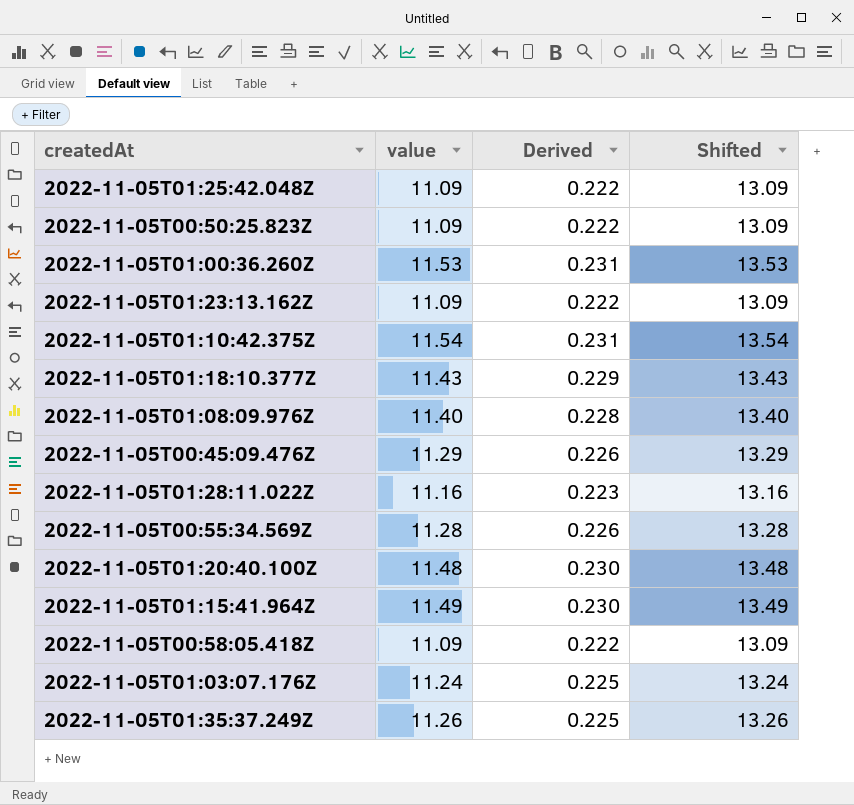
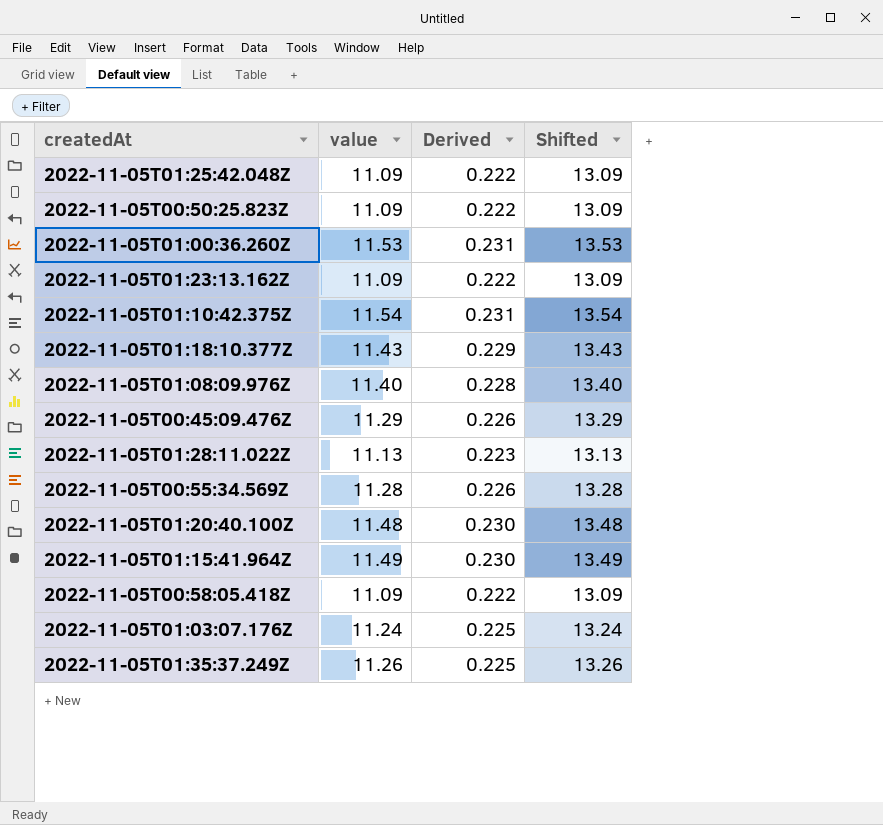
2022-11-05T01:28:11.022Z | value: 11.16 -> 11.13
2022-11-05T01:28:11.022Z | Shifted: 13.16 -> 13.13

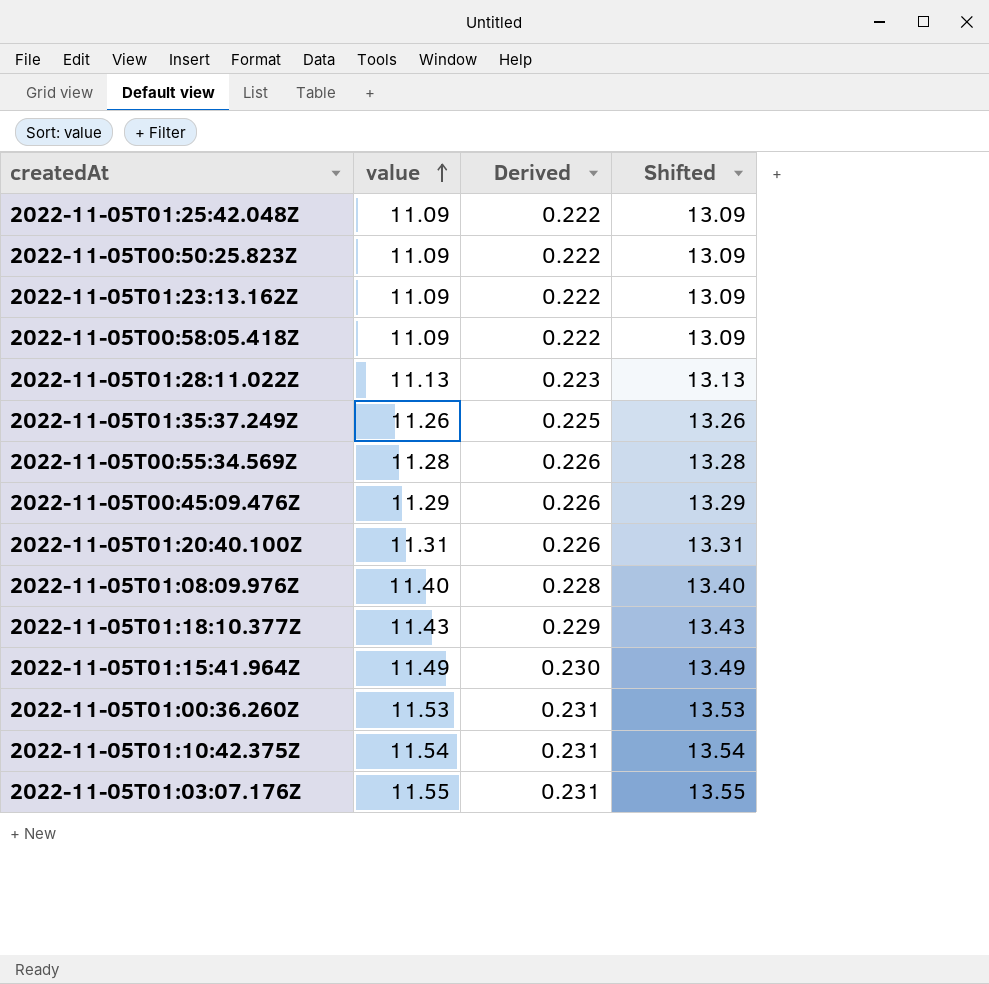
row order: none -> value ascending
2022-11-05T01:20:40.100Z | value: 11.48 -> 11.31
2022-11-05T01:20:40.100Z | Derived: 0.230 -> 0.226
2022-11-05T01:20:40.100Z | Shifted: 13.48 -> 13.31
2022-11-05T01:03:07.176Z | value: 11.24 -> 11.55
2022-11-05T01:03:07.176Z | Derived: 0.225 -> 0.231
2022-11-05T01:03:07.176Z | Shifted: 13.24 -> 13.55

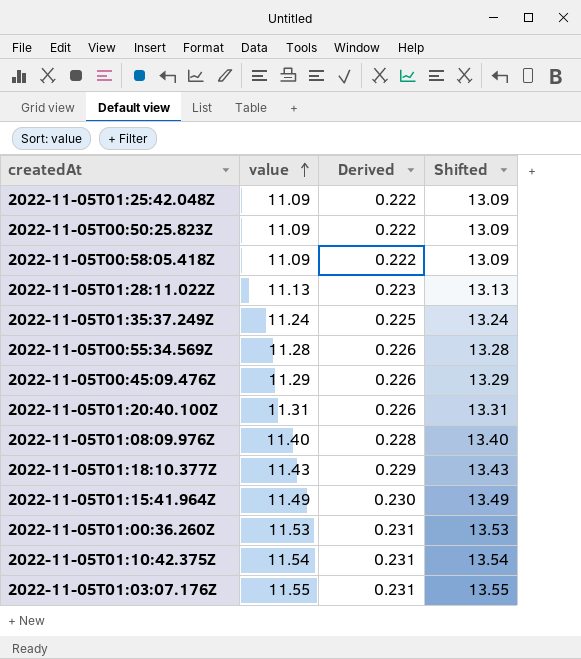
row 2022-11-05T01:23:13.162Z: 11.09 | 0.222 | 13.09 -> none
2022-11-05T01:35:37.249Z | value: 11.26 -> 11.24
2022-11-05T01:35:37.249Z | Shifted: 13.26 -> 13.24

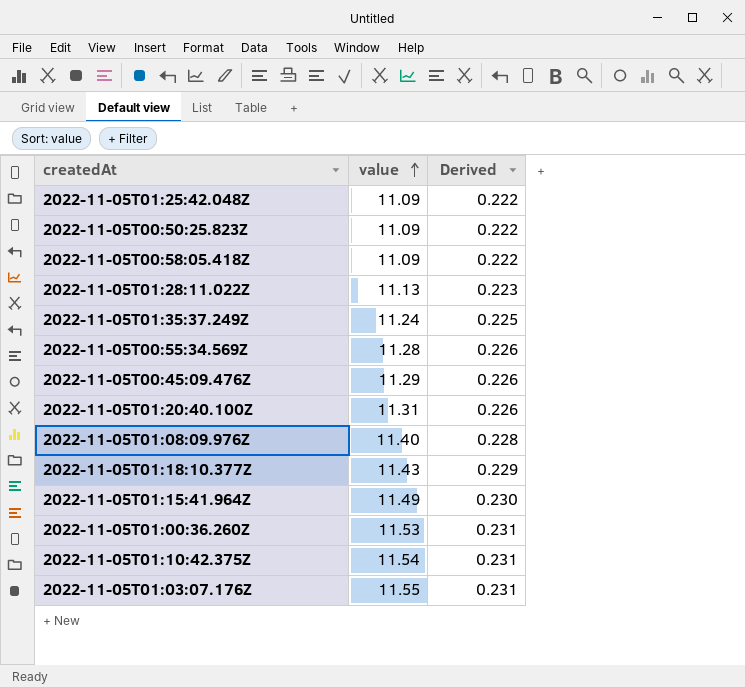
column Shifted | formula: [value] + 2 -> none

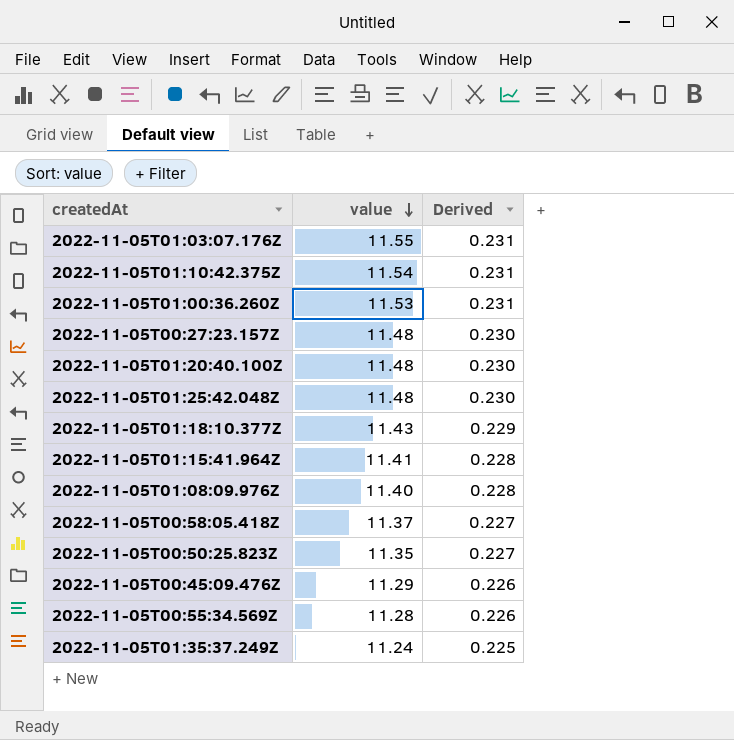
row order: value ascending -> value descending
row 2022-11-05T01:28:11.022Z: 11.13 | 0.223 -> none
row 2022-11-05T00:27:23.157Z: none -> 11.48 | 0.230
2022-11-05T01:20:40.100Z | value: 11.31 -> 11.48
2022-11-05T01:20:40.100Z | Derived: 0.226 -> 0.230
2022-11-05T01:25:42.048Z | value: 11.09 -> 11.48
2022-11-05T01:25:42.048Z | Derived: 0.222 -> 0.230
2022-11-05T01:15:41.964Z | value: 11.49 -> 11.41
2022-11-05T01:15:41.964Z | Derived: 0.230 -> 0.228
2022-11-05T00:58:05.418Z | value: 11.09 -> 11.37
2022-11-05T00:58:05.418Z | Derived: 0.222 -> 0.227
2022-11-05T00:50:25.823Z | value: 11.09 -> 11.35
2022-11-05T00:50:25.823Z | Derived: 0.222 -> 0.227

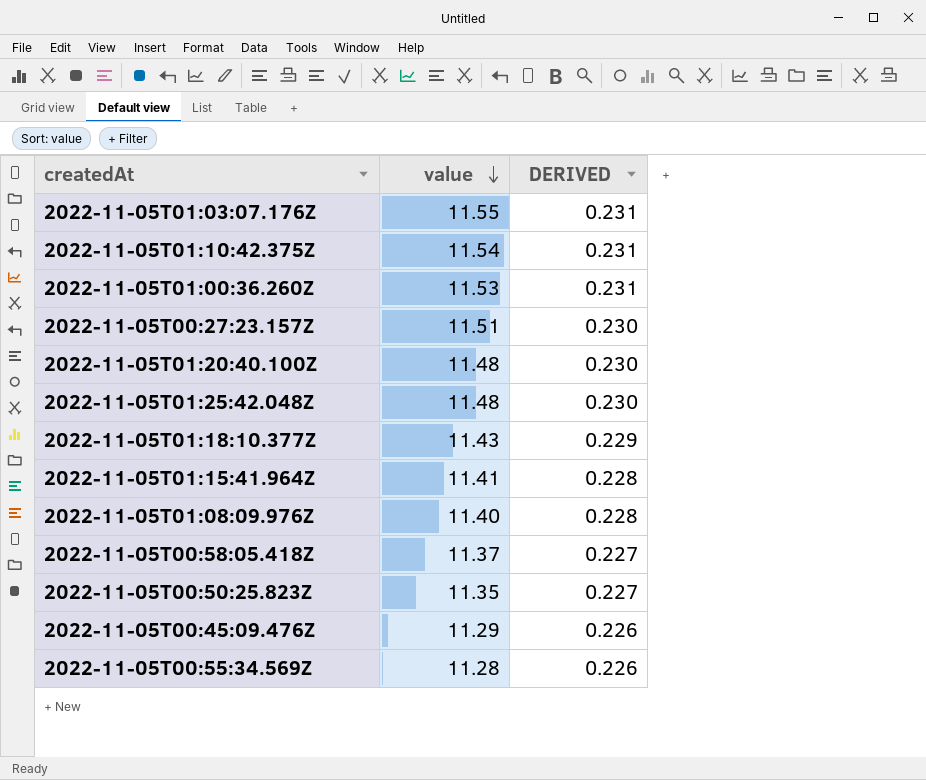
column name: Derived -> DERIVED
row 2022-11-05T01:35:37.249Z: 11.24 | 0.225 -> none
2022-11-05T00:27:23.157Z | value: 11.48 -> 11.51

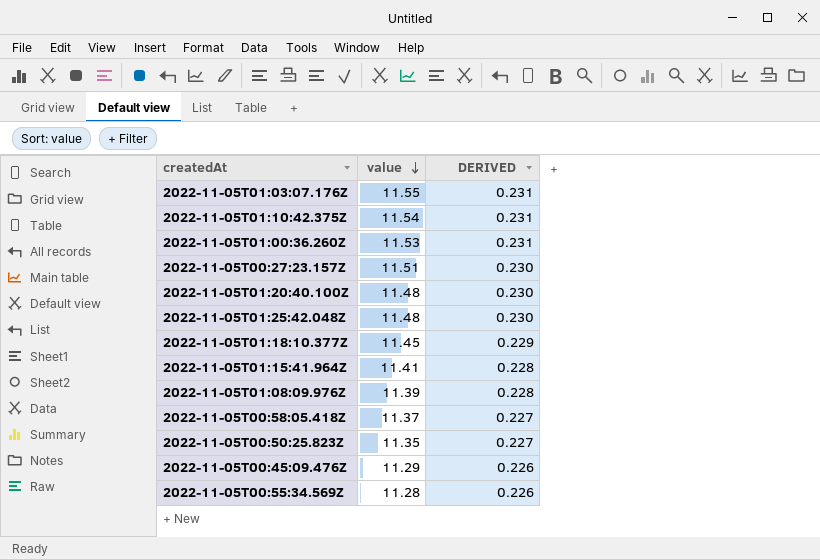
2022-11-05T01:18:10.377Z | value: 11.43 -> 11.45
2022-11-05T01:08:09.976Z | value: 11.40 -> 11.39

